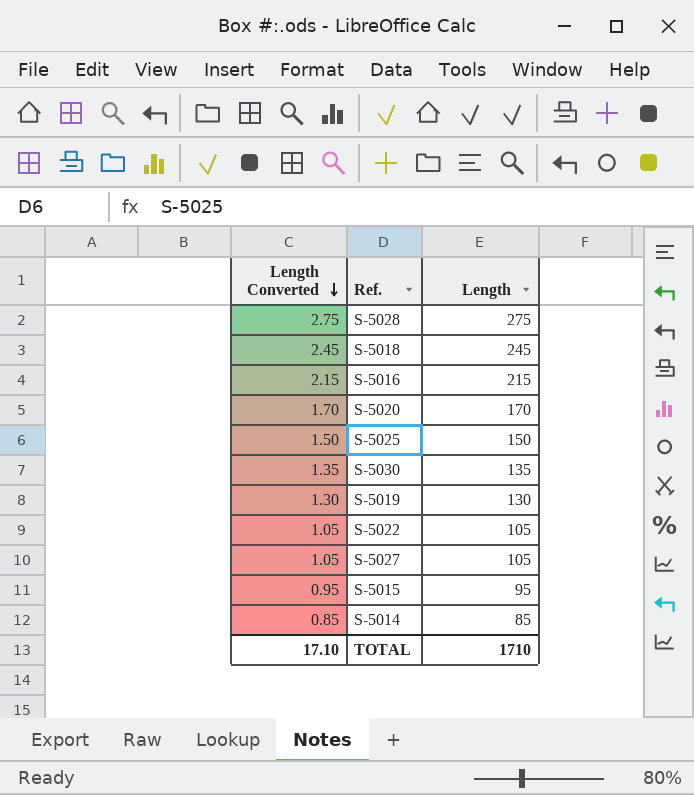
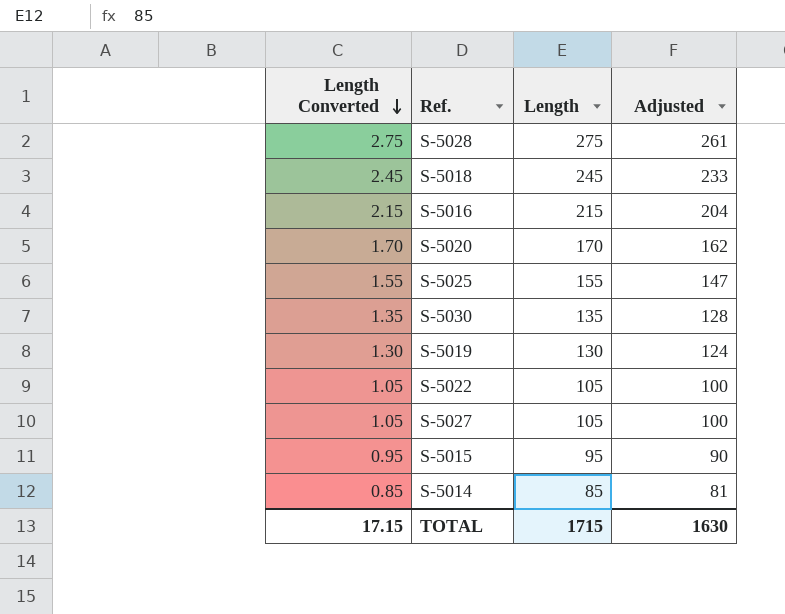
column Adjusted | formula: none -> [Length] * 0.95
S-5025 | Length Converted: 1.50 -> 1.55
S-5025 | Length: 150 -> 155
TOTAL | Length Converted: 17.10 -> 17.15
TOTAL | Length: 1710 -> 1715

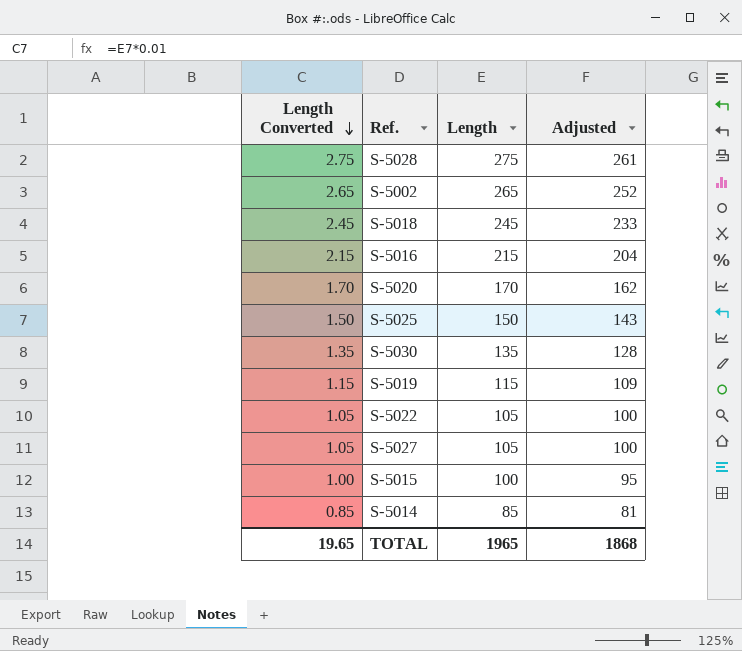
row S-5002: none -> 2.65 | 265 | 252
S-5025 | Length Converted: 1.55 -> 1.50
S-5025 | Length: 155 -> 150
S-5025 | Adjusted: 147 -> 143
S-5019 | Length Converted: 1.30 -> 1.15
S-5019 | Length: 130 -> 115
S-5019 | Adjusted: 124 -> 109
S-5015 | Length Converted: 0.95 -> 1.00
S-5015 | Length: 95 -> 100
S-5015 | Adjusted: 90 -> 95
TOTAL | Length Converted: 17.15 -> 19.65
TOTAL | Length: 1715 -> 1965
TOTAL | Adjusted: 1630 -> 1868

